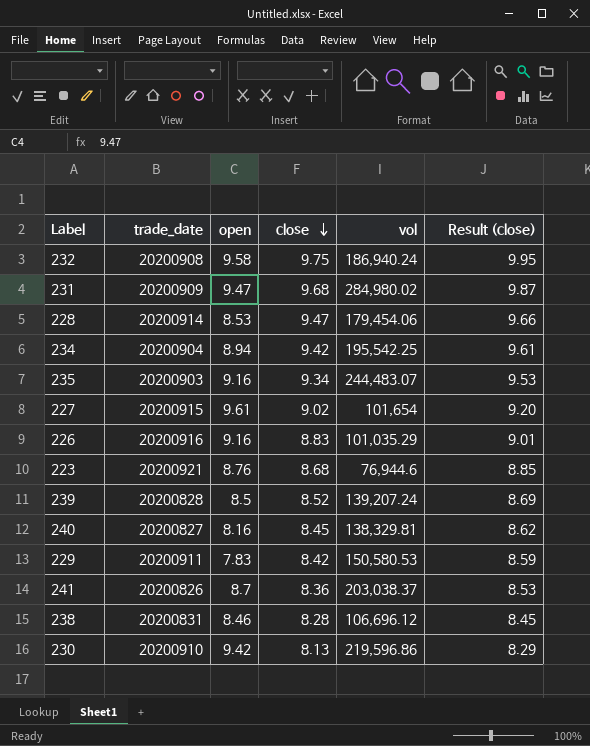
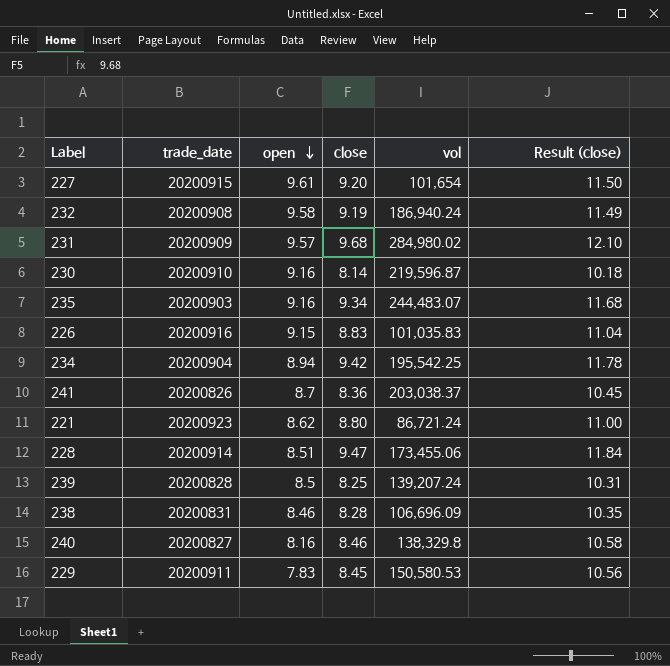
row order: close descending -> open descending
column Result (close) | formula: [close] * 1.02 -> [close] * 1.25
row 223: 20200921 | 8.76 | 8.68 | 76,944.6 | 8.85 -> none
227 | close: 9.02 -> 9.20
232 | close: 9.75 -> 9.19
231 | open: 9.47 -> 9.57
230 | open: 9.42 -> 9.16
230 | close: 8.13 -> 8.14
230 | vol: 219,596.86 -> 219,596.87
226 | open: 9.16 -> 9.15
226 | vol: 101,035.29 -> 101,035.83
row 221: none -> 20200923 | 8.62 | 8.80 | 86,721.24 | 11.00
228 | open: 8.53 -> 8.51
228 | vol: 179,454.06 -> 173,455.06
239 | close: 8.52 -> 8.25
238 | vol: 106,696.12 -> 106,696.09
240 | close: 8.45 -> 8.46
240 | vol: 138,329.81 -> 138,329.8
229 | close: 8.42 -> 8.45

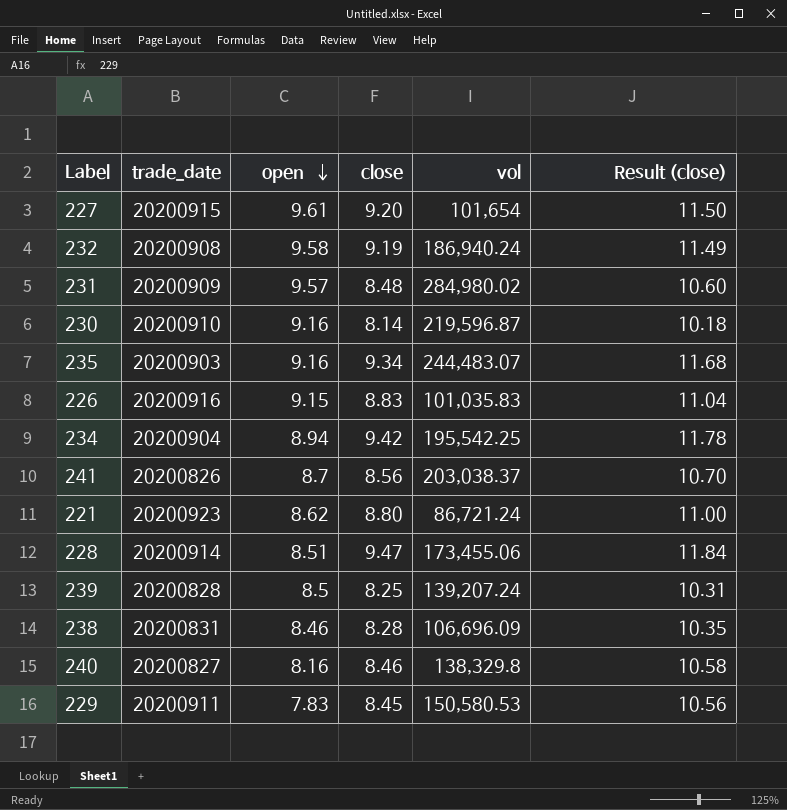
231 | close: 9.68 -> 8.48
231 | Result (close): 12.10 -> 10.60
241 | close: 8.36 -> 8.56
241 | Result (close): 10.45 -> 10.70

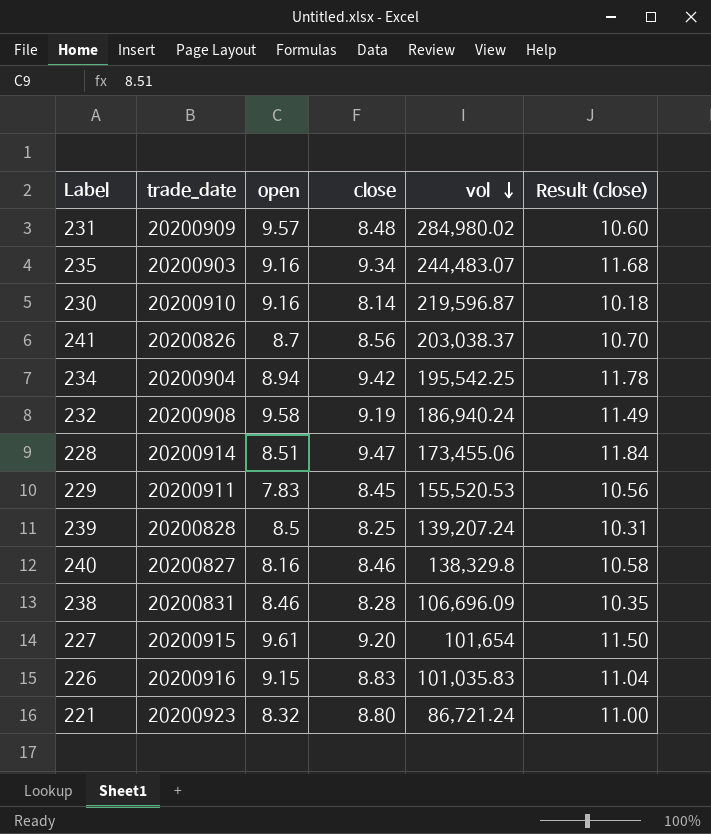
row order: open descending -> vol descending
229 | vol: 150,580.53 -> 155,520.53
221 | open: 8.62 -> 8.32

